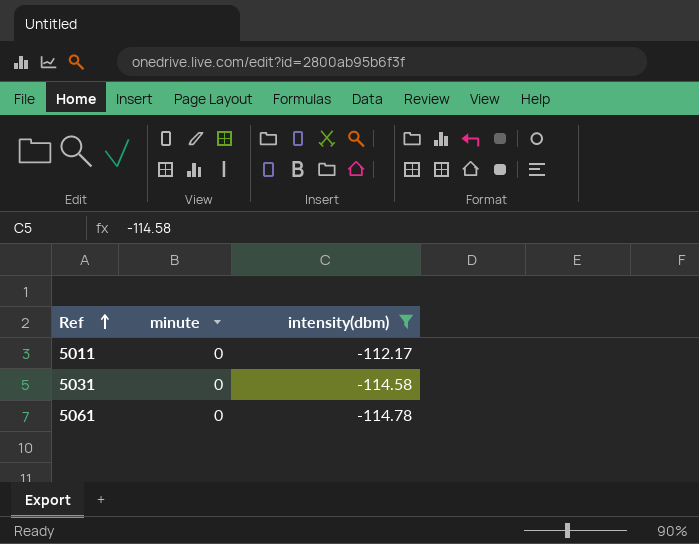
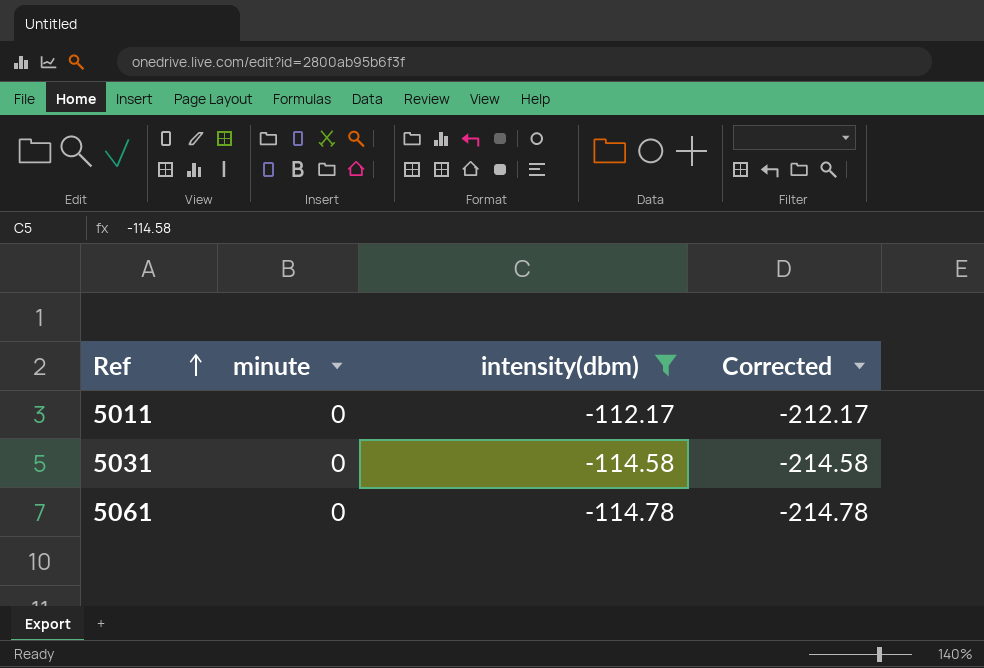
column Corrected | formula: none -> [intensity(dbm)] - 100

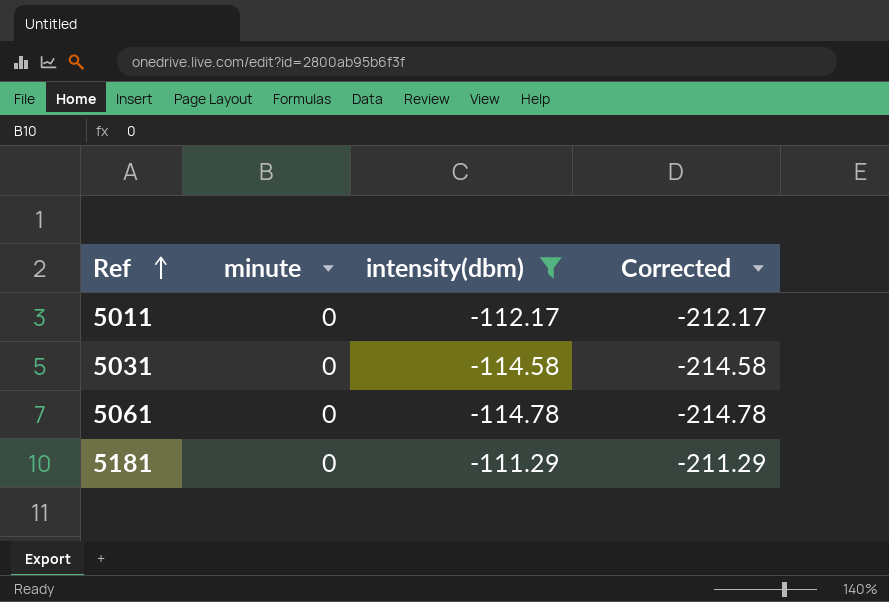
row 5181: none -> 0 | -111.29 | -211.29

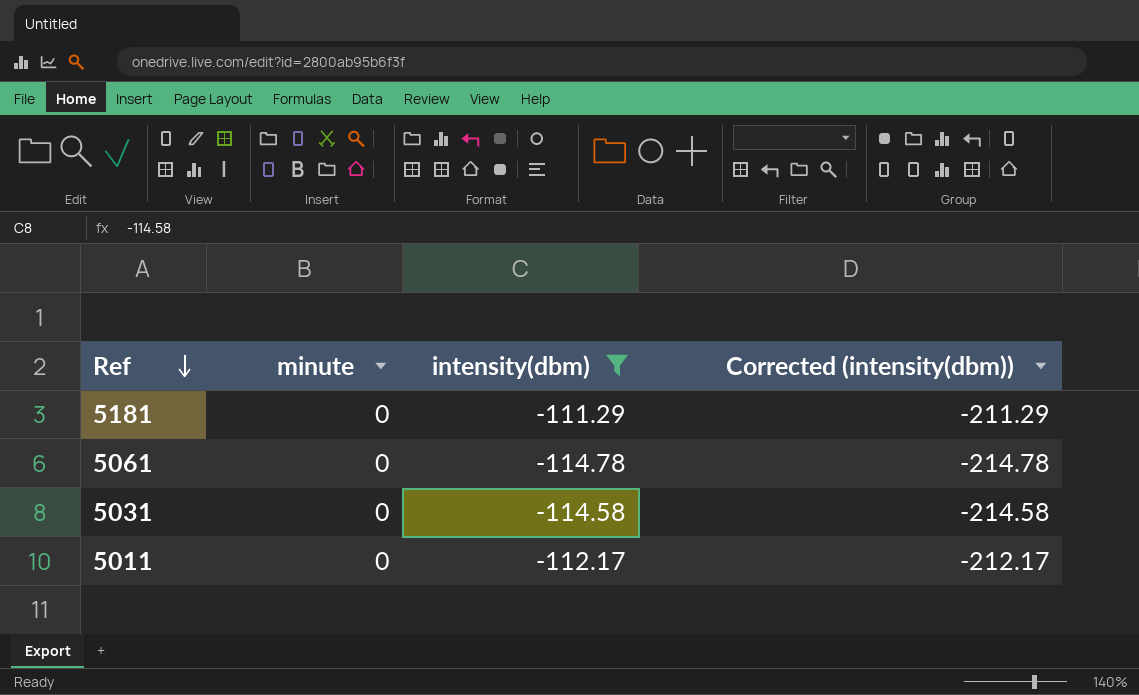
row order: Ref ascending -> Ref descending
column name: Corrected -> Corrected (intensity(dbm))

